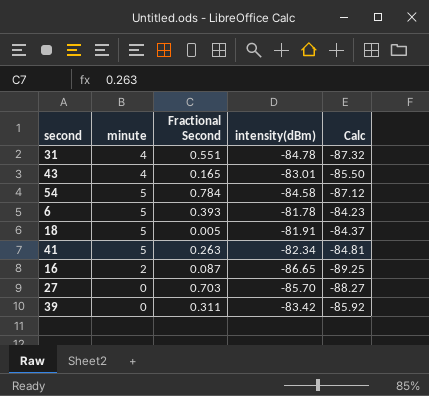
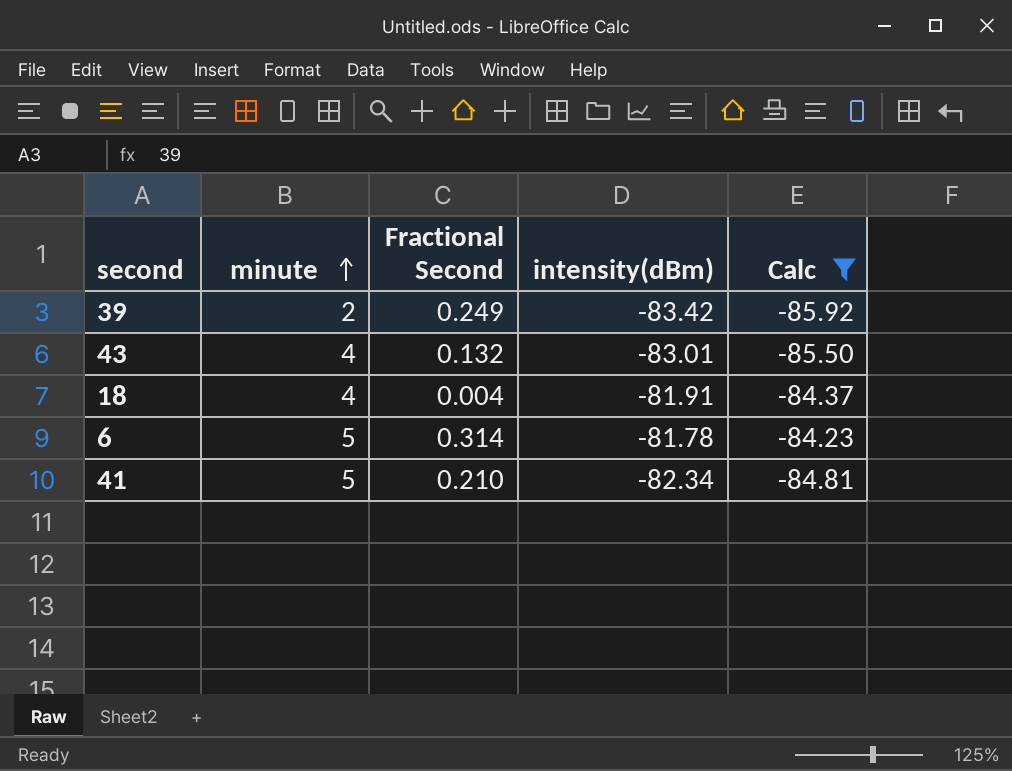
filter: none -> Calc >= -85.92
row order: none -> minute ascending
39 | minute: 0 -> 2
39 | Fractional Second: 0.311 -> 0.249
43 | Fractional Second: 0.165 -> 0.132
18 | minute: 5 -> 4
18 | Fractional Second: 0.005 -> 0.004
6 | Fractional Second: 0.393 -> 0.314
41 | Fractional Second: 0.263 -> 0.210

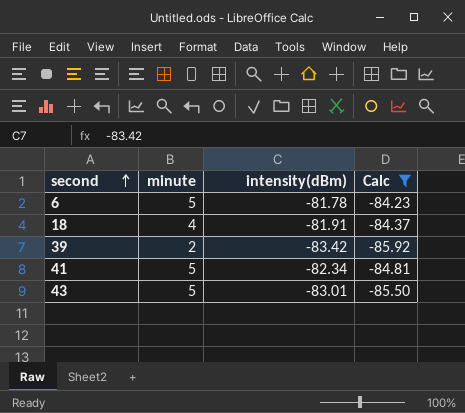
row order: minute ascending -> second ascending
column Fractional Second | position: 3 -> none
43 | minute: 4 -> 5

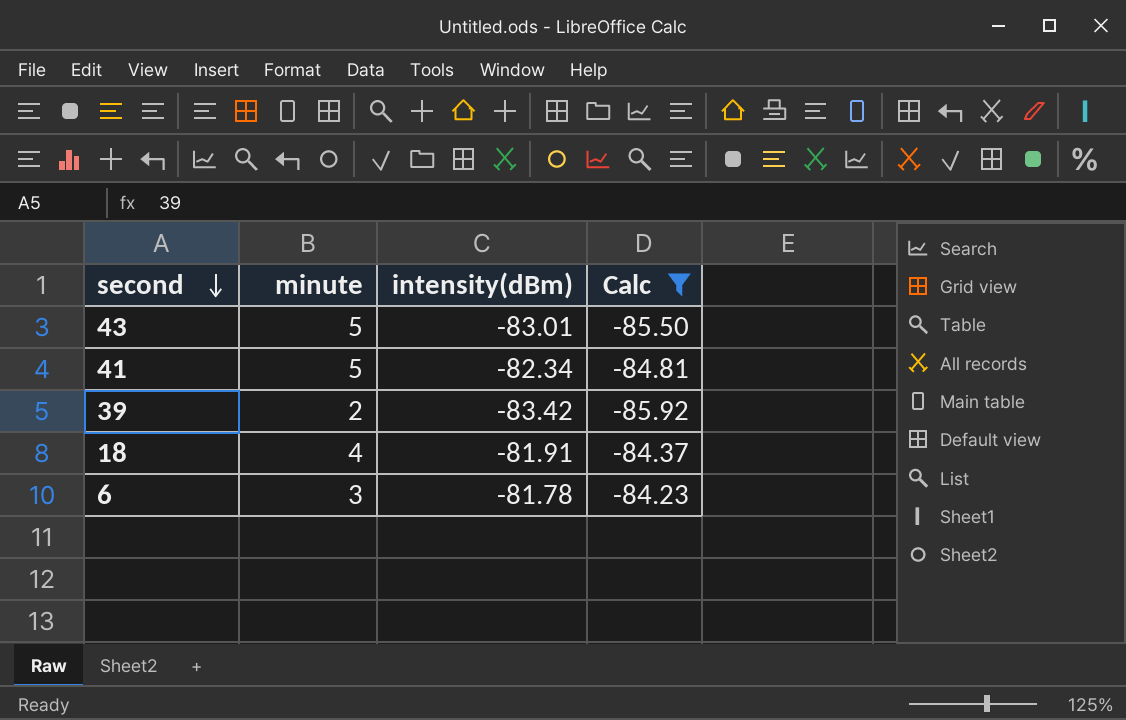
row order: second ascending -> second descending
6 | minute: 5 -> 3

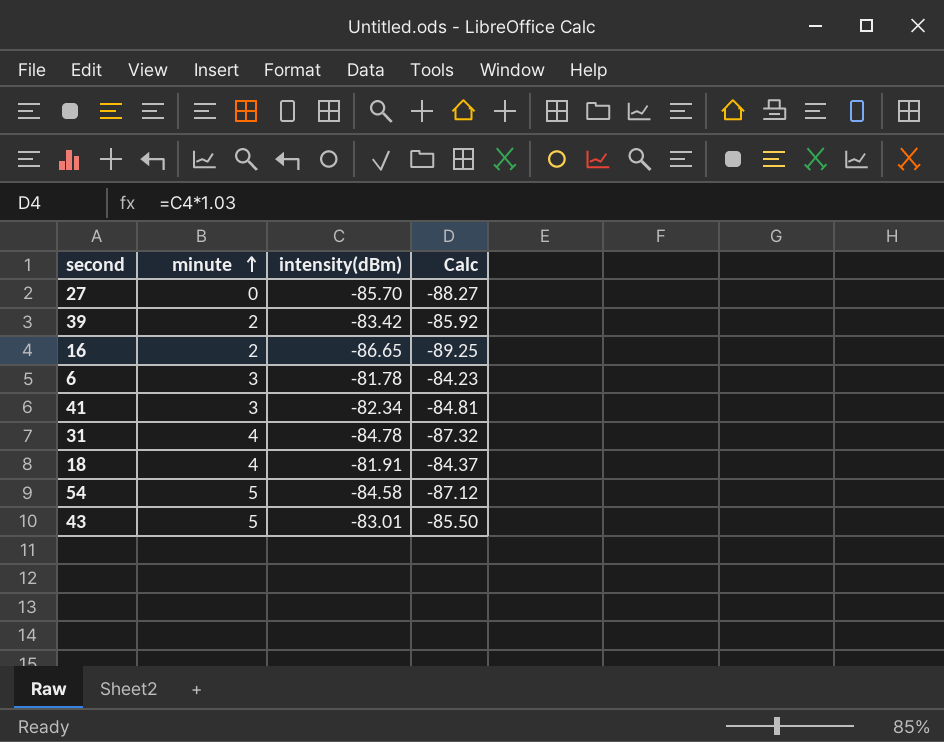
filter: Calc >= -85.92 -> none
row order: second descending -> minute ascending
41 | minute: 5 -> 3

